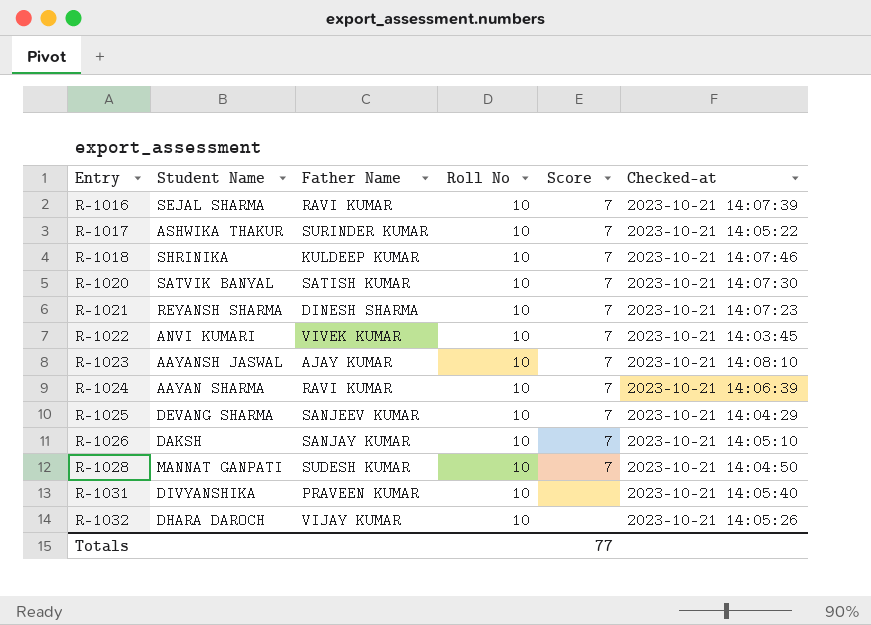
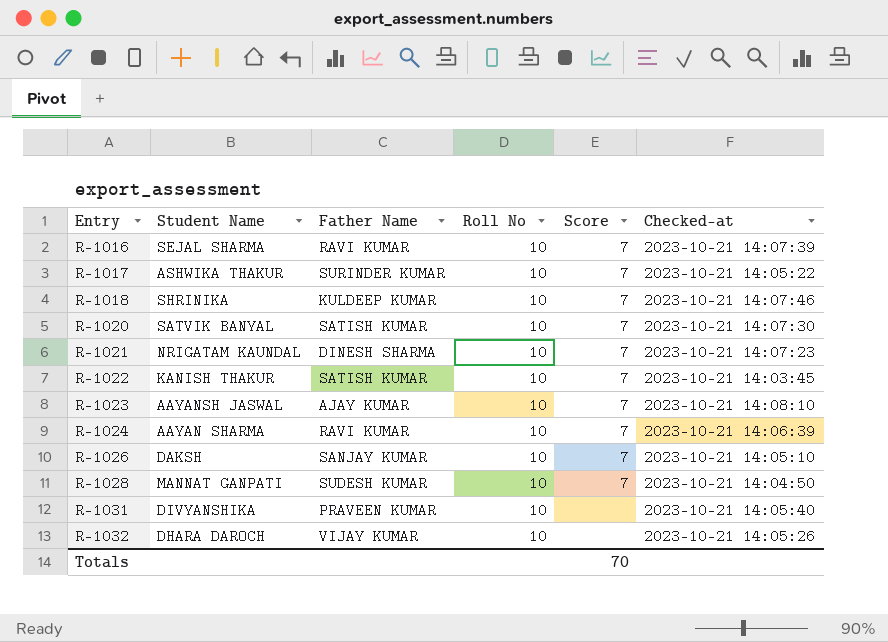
row R-1025: DEVANG SHARMA | SANJEEV KUMAR | 10 | 7 | 2023-10-21 14:04:29 -> none
R-1021 | Student Name: REYANSH SHARMA -> NRIGATAM KAUNDAL
R-1022 | Student Name: ANVI KUMARI -> KANISH THAKUR
R-1022 | Father Name: VIVEK KUMAR -> SATISH KUMAR
Totals | Score: 77 -> 70

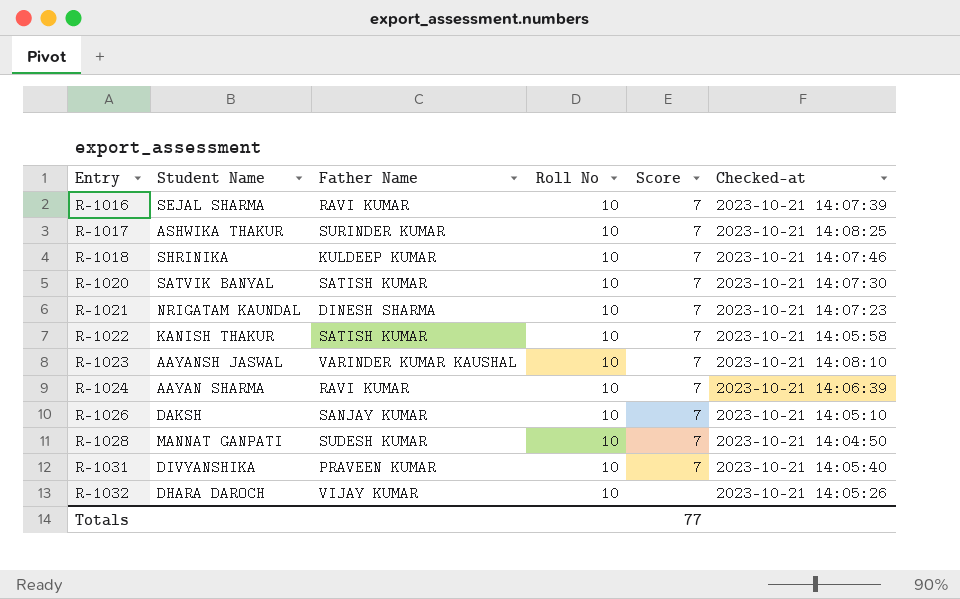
R-1017 | Checked-at: 2023-10-21 14:05:22 -> 2023-10-21 14:08:25
R-1022 | Checked-at: 2023-10-21 14:03:45 -> 2023-10-21 14:05:58
R-1023 | Father Name: AJAY KUMAR -> VARINDER KUMAR KAUSHAL
R-1031 | Score: none -> 7
Totals | Score: 70 -> 77

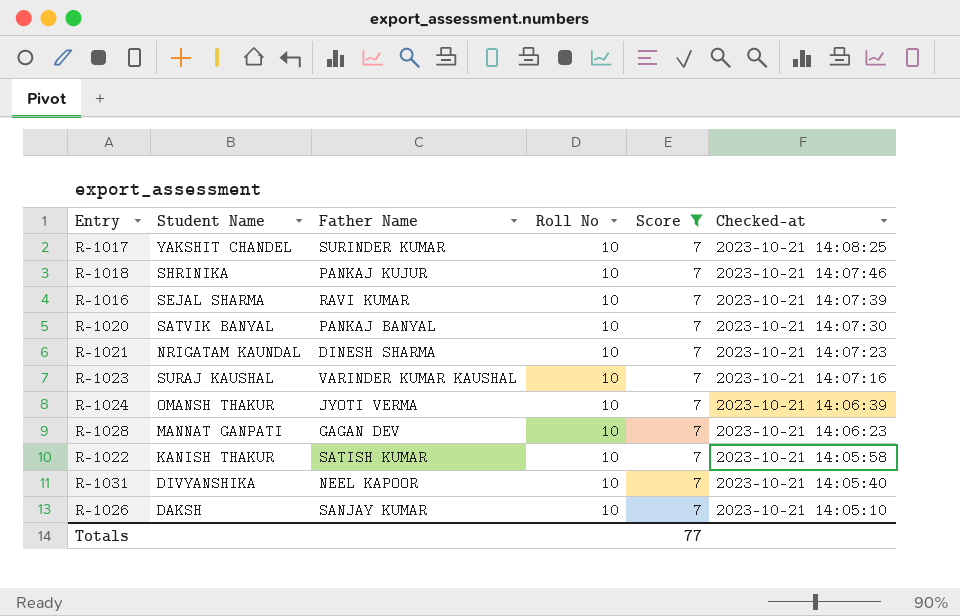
filter: none -> Score = 7
row order: Entry ascending -> Checked-at descending
R-1017 | Student Name: ASHWIKA THAKUR -> YAKSHIT CHANDEL
R-1018 | Father Name: KULDEEP KUMAR -> PANKAJ KUJUR
R-1020 | Father Name: SATISH KUMAR -> PANKAJ BANYAL
R-1023 | Student Name: AAYANSH JASWAL -> SURAJ KAUSHAL
R-1023 | Checked-at: 2023-10-21 14:08:10 -> 2023-10-21 14:07:16
R-1024 | Student Name: AAYAN SHARMA -> OMANSH THAKUR
R-1024 | Father Name: RAVI KUMAR -> JYOTI VERMA
R-1028 | Father Name: SUDESH KUMAR -> GAGAN DEV
R-1028 | Checked-at: 2023-10-21 14:04:50 -> 2023-10-21 14:06:23
R-1031 | Father Name: PRAVEEN KUMAR -> NEEL KAPOOR

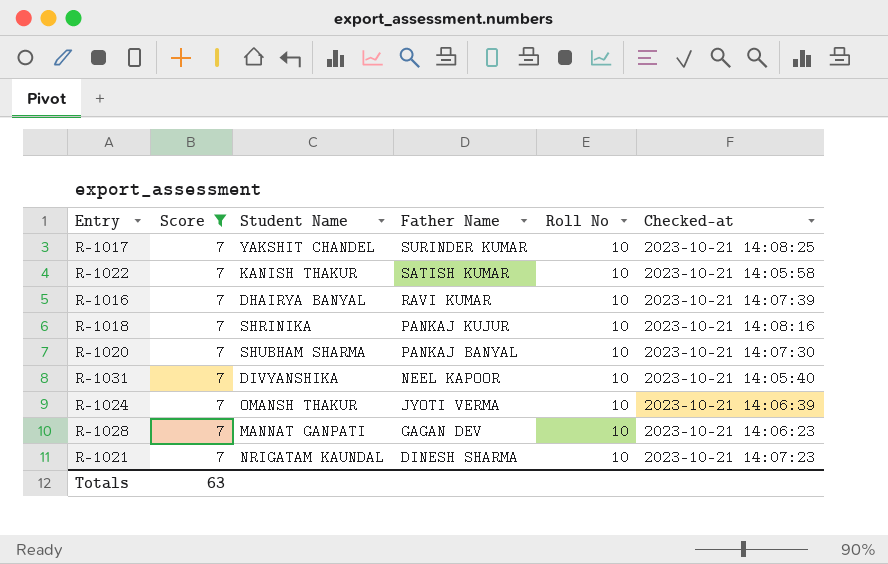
row order: Checked-at descending -> Father Name descending
column Score | position: 5 -> 2
row R-1023: SURAJ KAUSHAL | VARINDER KUMAR KAUSHAL | 10 | 7 | 2023-10-21 14:07:16 -> none
row R-1026: DAKSH | SANJAY KUMAR | 10 | 7 | 2023-10-21 14:05:10 -> none
R-1016 | Student Name: SEJAL SHARMA -> DHAIRYA BANYAL
R-1018 | Checked-at: 2023-10-21 14:07:46 -> 2023-10-21 14:08:16
R-1020 | Student Name: SATVIK BANYAL -> SHUBHAM SHARMA
Totals | Score: 77 -> 63

